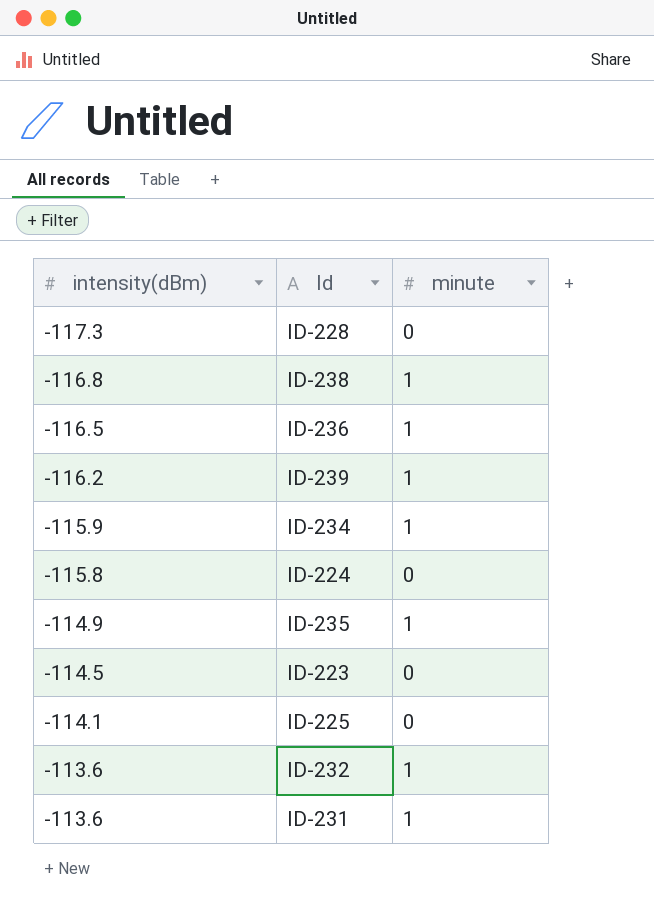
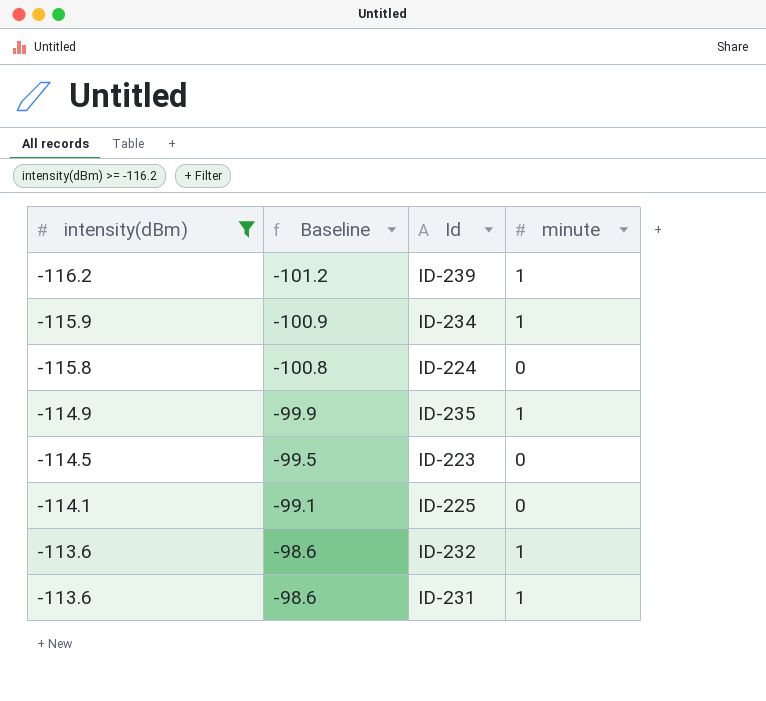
filter: none -> intensity(dBm) >= -116.2
column Baseline | formula: none -> [intensity(dBm)] + 15

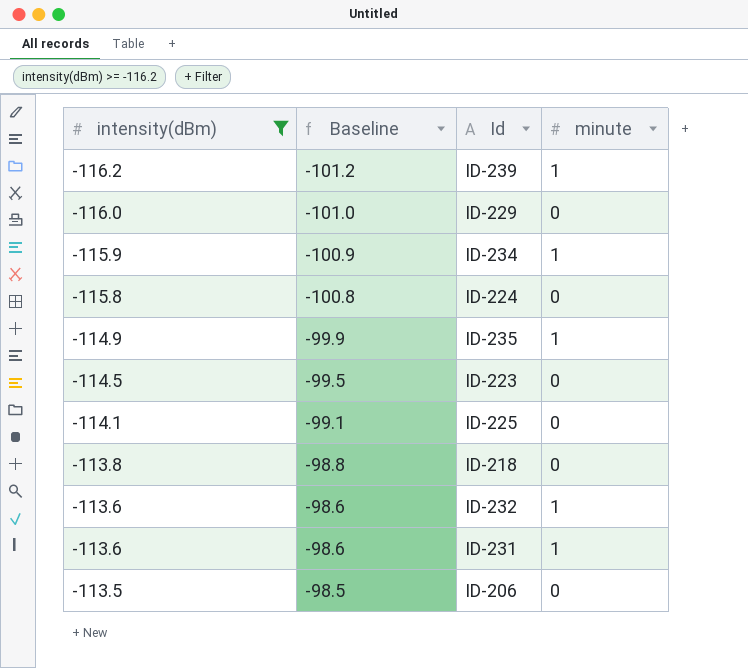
row ID-229: none -> -116.0 | -101.0 | 0
row ID-218: none -> -113.8 | -98.8 | 0
row ID-206: none -> -113.5 | -98.5 | 0

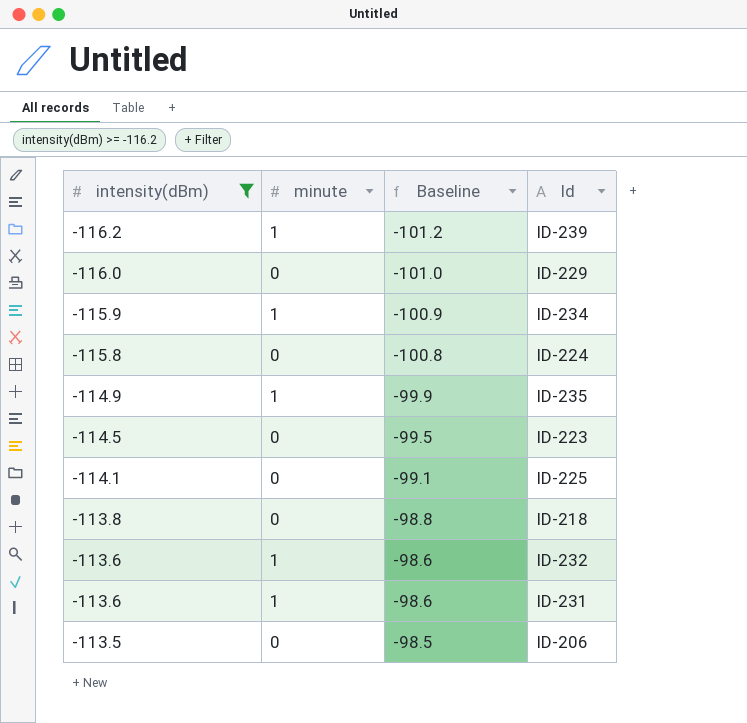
column minute | position: 4 -> 2

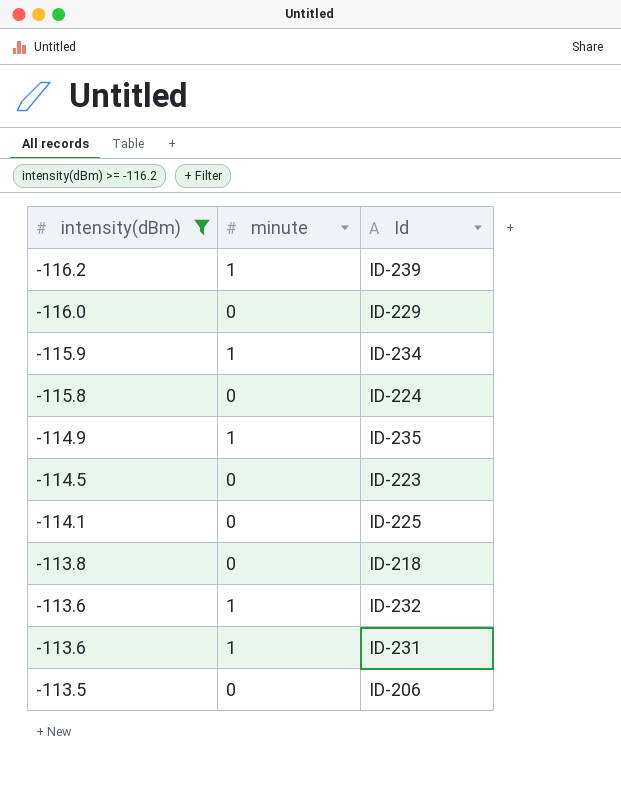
column Baseline | formula: [intensity(dBm)] + 15 -> none

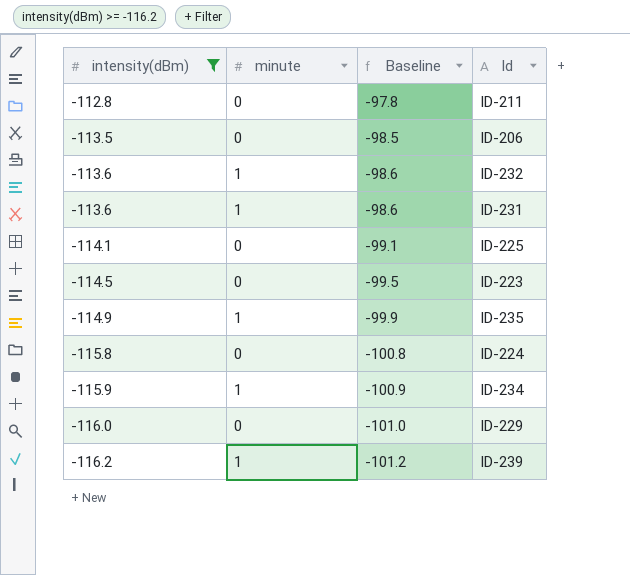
row order: intensity(dBm) ascending -> intensity(dBm) descending
column Baseline | formula: none -> [intensity(dBm)] + 15
row ID-218: -113.8 | 0 -> none
row ID-211: none -> -112.8 | 0 | -97.8

